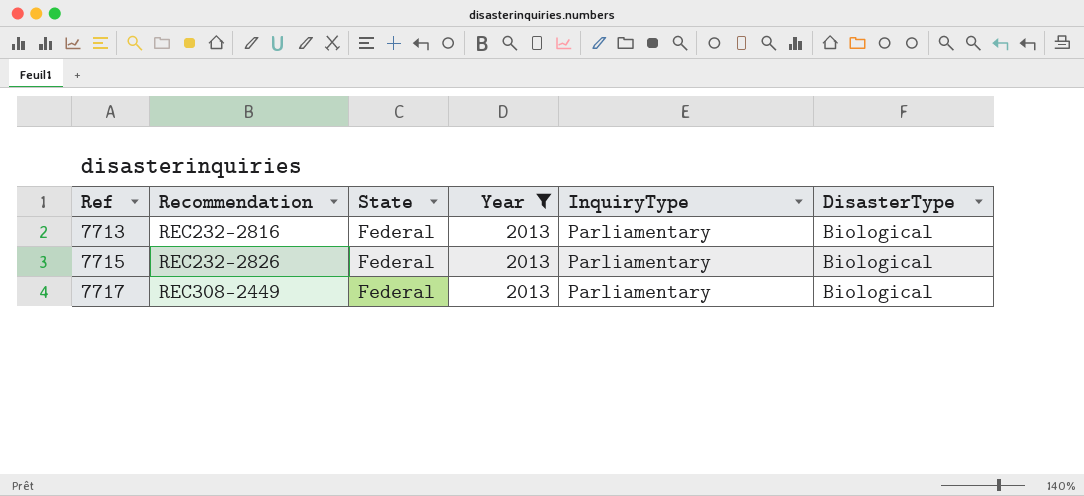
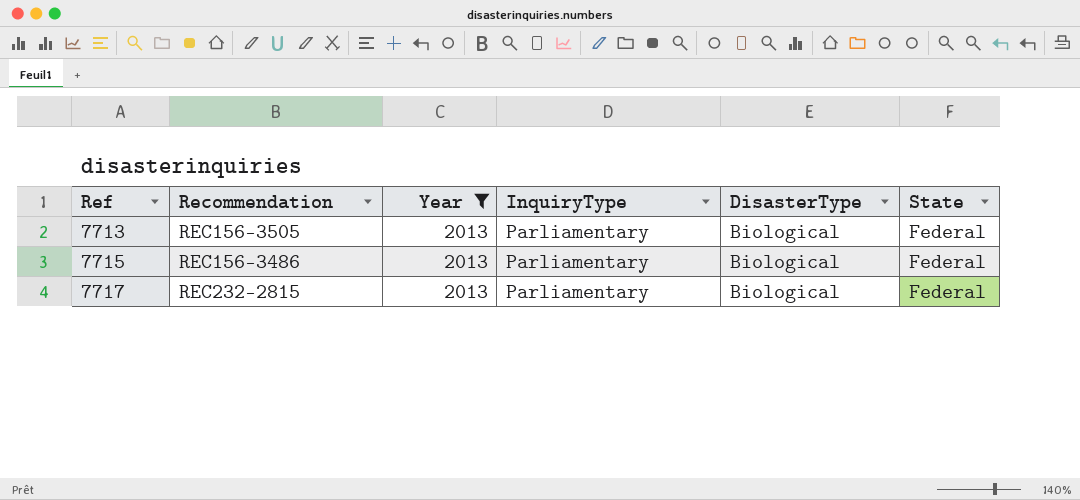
column State | position: 3 -> 6
7713 | Recommendation: REC232-2816 -> REC156-3505
7715 | Recommendation: REC232-2826 -> REC156-3486
7717 | Recommendation: REC308-2449 -> REC232-2815

